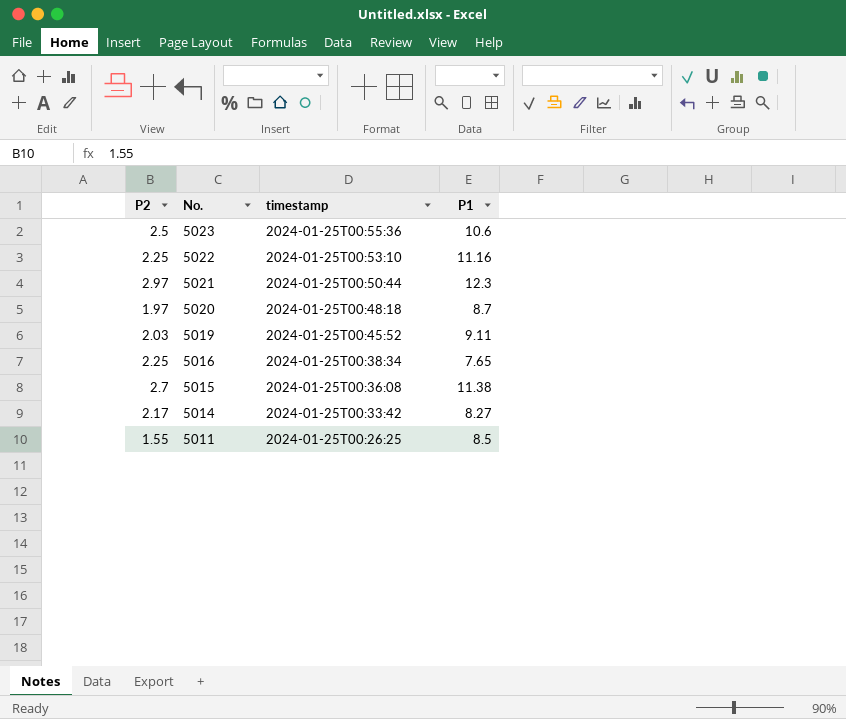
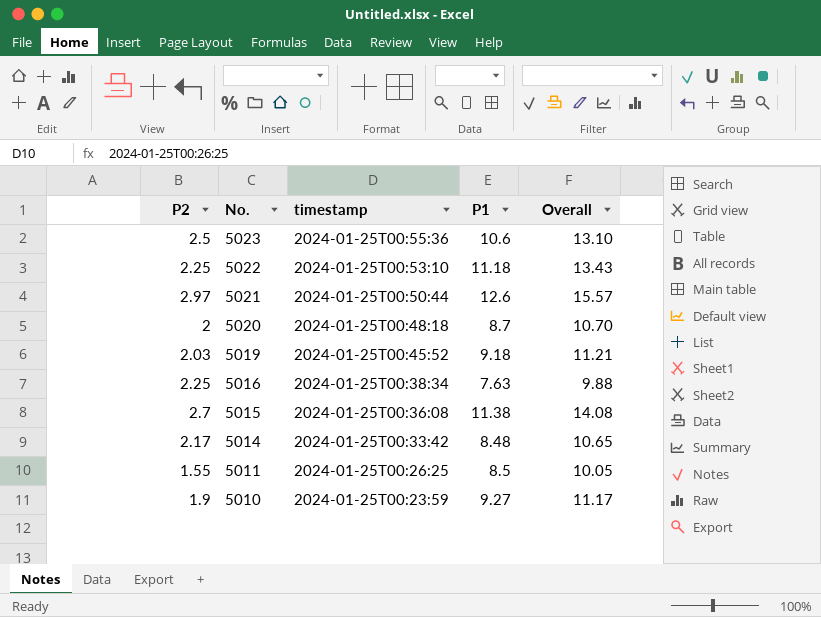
column Overall | formula: none -> [P2] + [P1]
5022 | P1: 11.16 -> 11.18
5021 | P1: 12.3 -> 12.6
5020 | P2: 1.97 -> 2
5019 | P1: 9.11 -> 9.18
5016 | P1: 7.65 -> 7.63
5014 | P1: 8.27 -> 8.48
row 5010: none -> 1.9 | 2024-01-25T00:23:59 | 9.27 | 11.17

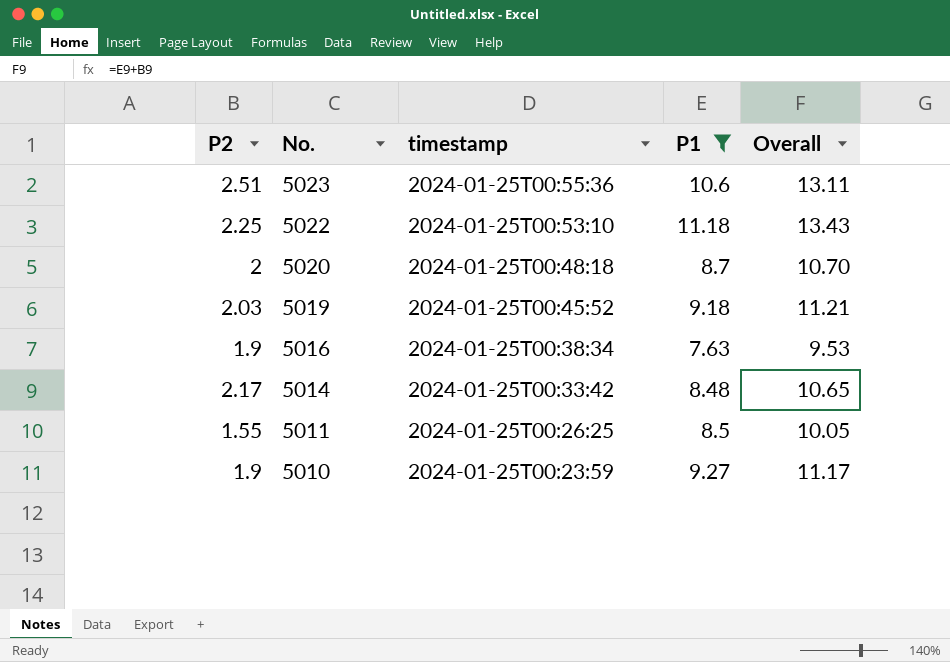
filter: none -> P1 <= 11.18
5023 | P2: 2.5 -> 2.51
5023 | Overall: 13.10 -> 13.11
5016 | P2: 2.25 -> 1.9
5016 | Overall: 9.88 -> 9.53

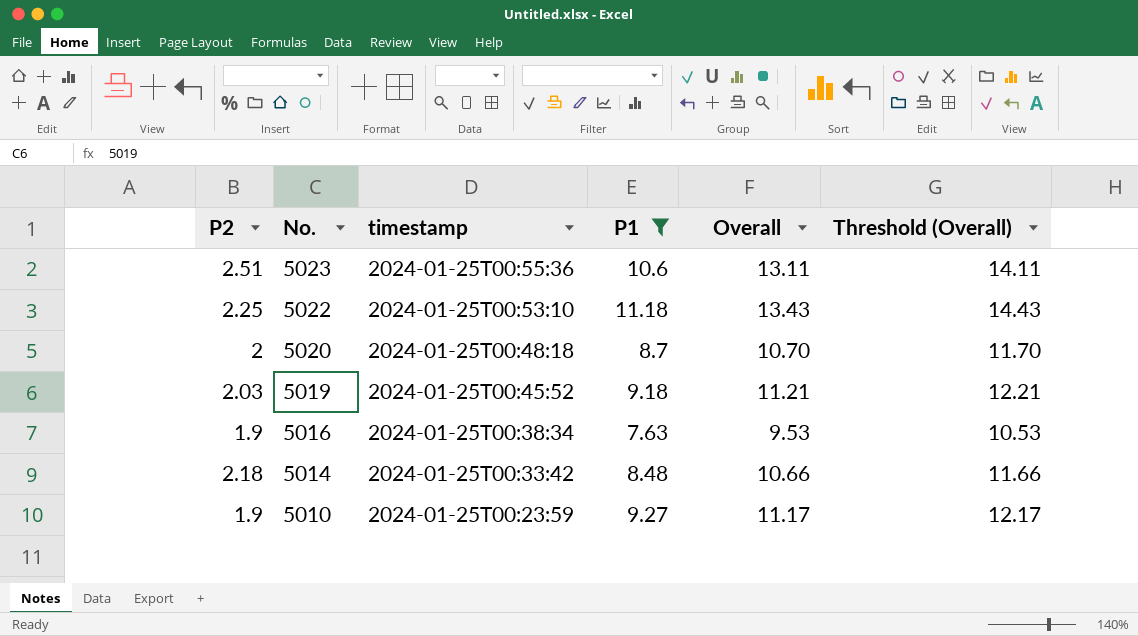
column Threshold (Overall) | formula: none -> [Overall] + 1
row 5011: 1.55 | 2024-01-25T00:26:25 | 8.5 | 10.05 -> none
5014 | P2: 2.17 -> 2.18
5014 | Overall: 10.65 -> 10.66

